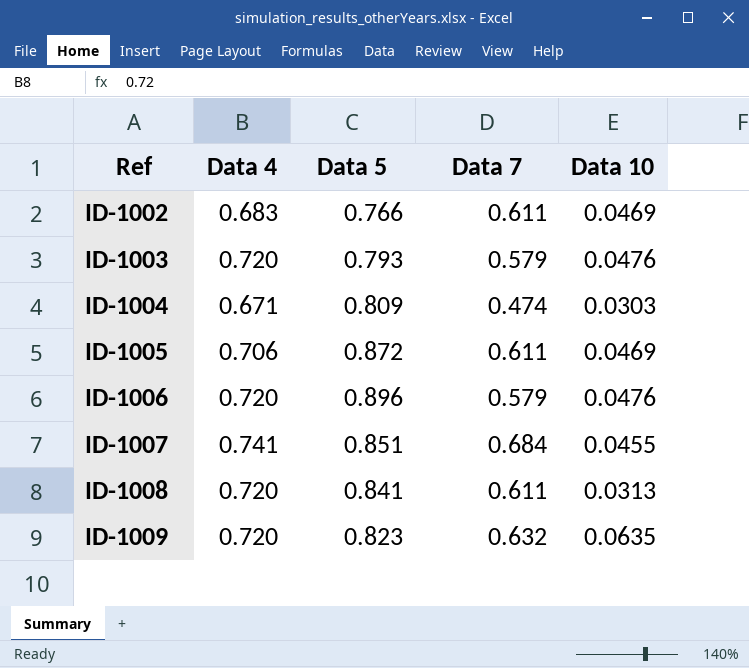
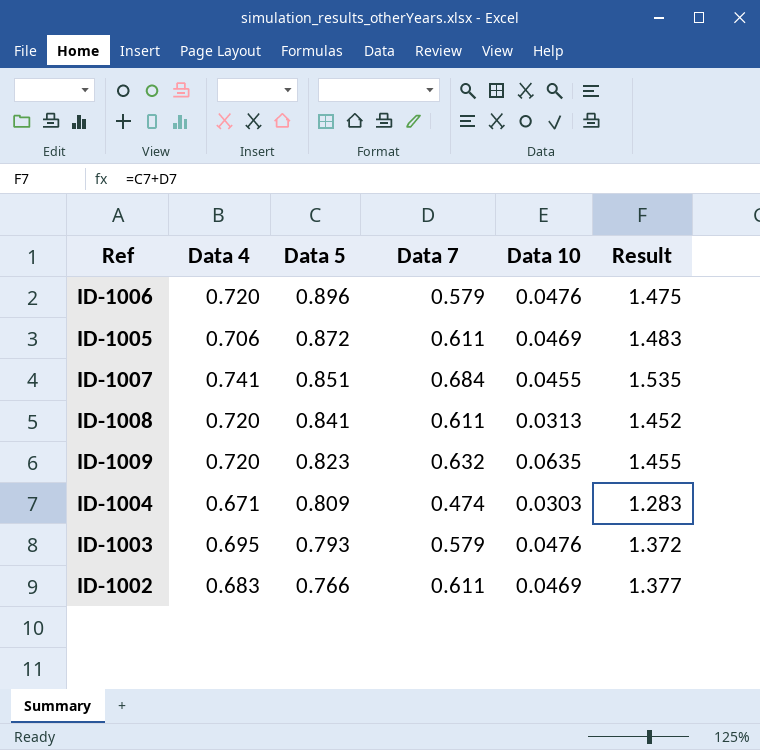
row order: Ref ascending -> Data 5 descending
column Result | formula: none -> [Data 5] + [Data 7]
ID-1003 | Data 4: 0.720 -> 0.695

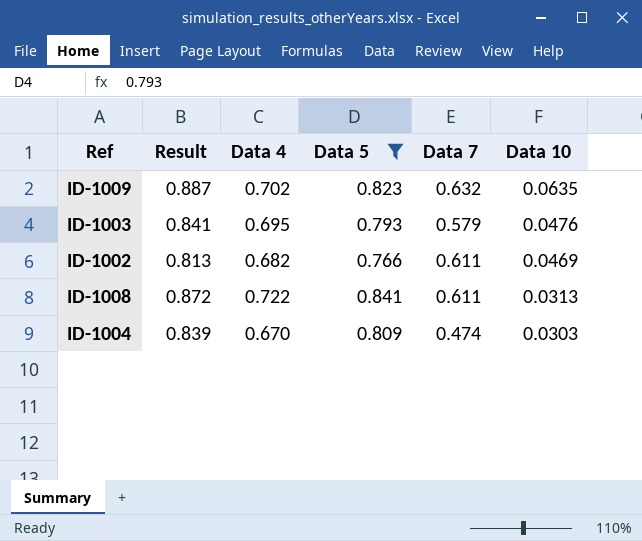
filter: none -> Data 5 <= 0.841
row order: Data 5 descending -> Data 10 descending
column Result | formula: [Data 5] + [Data 7] -> [Data 5] + [Data 10]
column Result | position: 6 -> 2
ID-1009 | Data 4: 0.720 -> 0.702
ID-1002 | Data 4: 0.683 -> 0.682
ID-1008 | Data 4: 0.720 -> 0.722
ID-1004 | Data 4: 0.671 -> 0.670

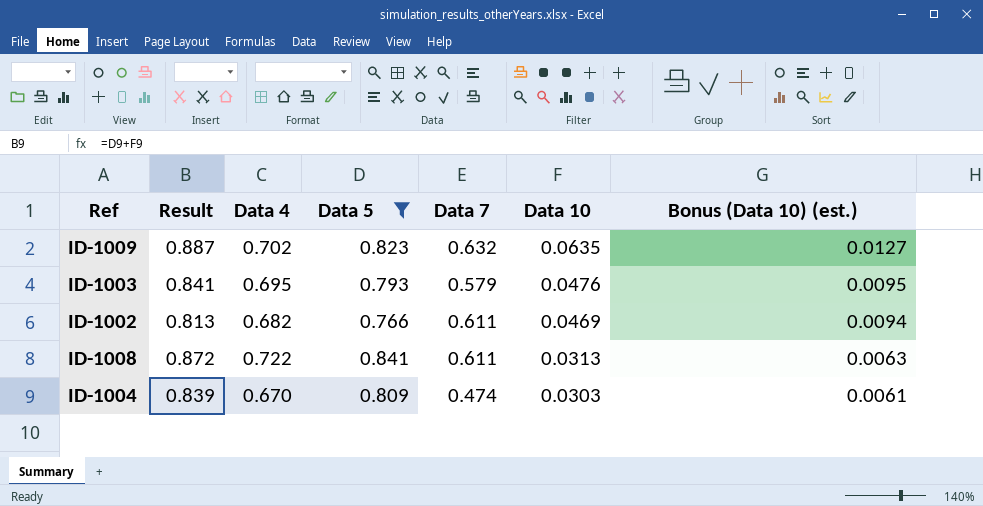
column Bonus (Data 10) (est.) | formula: none -> [Data 10] * 0.2

